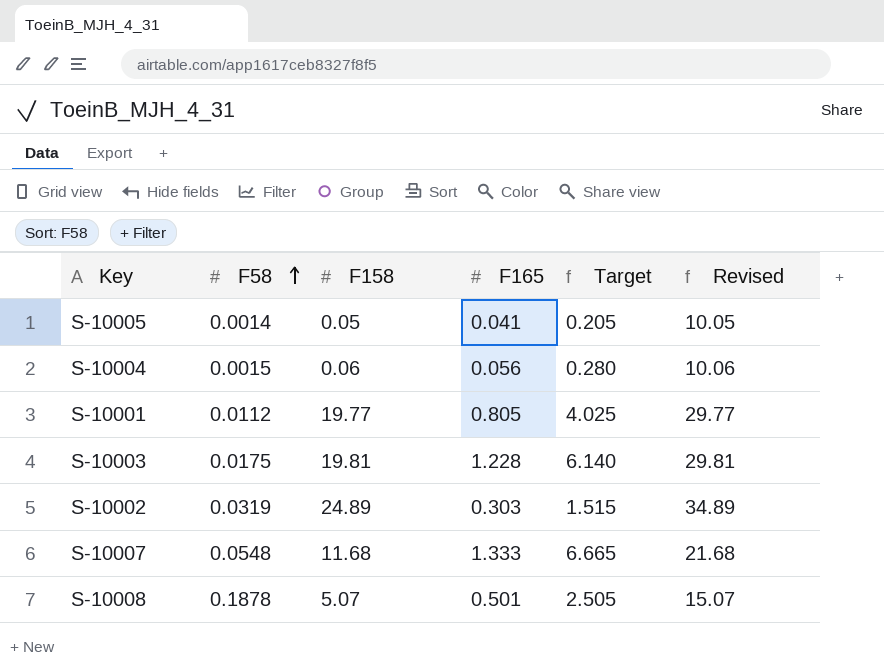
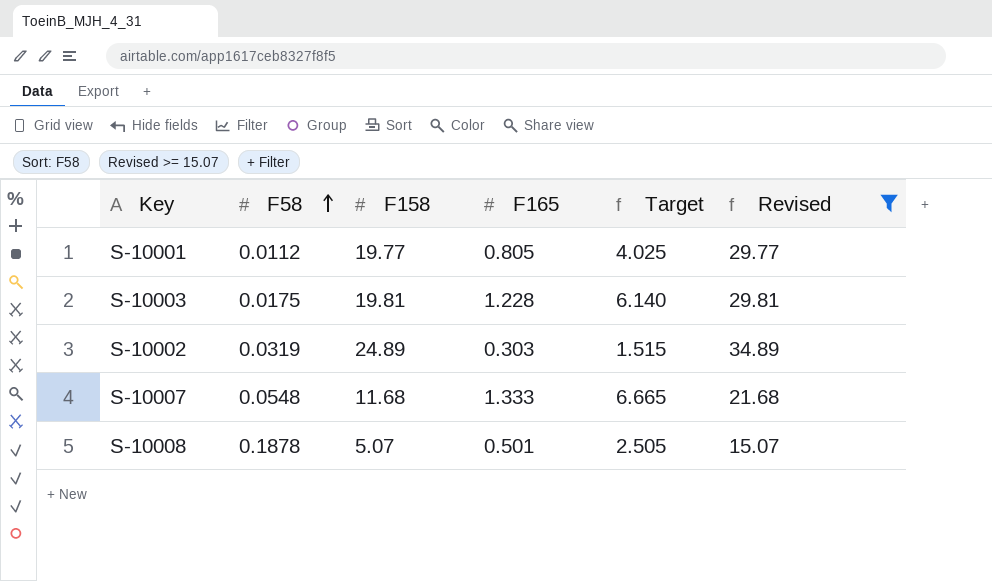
filter: none -> Revised >= 15.07

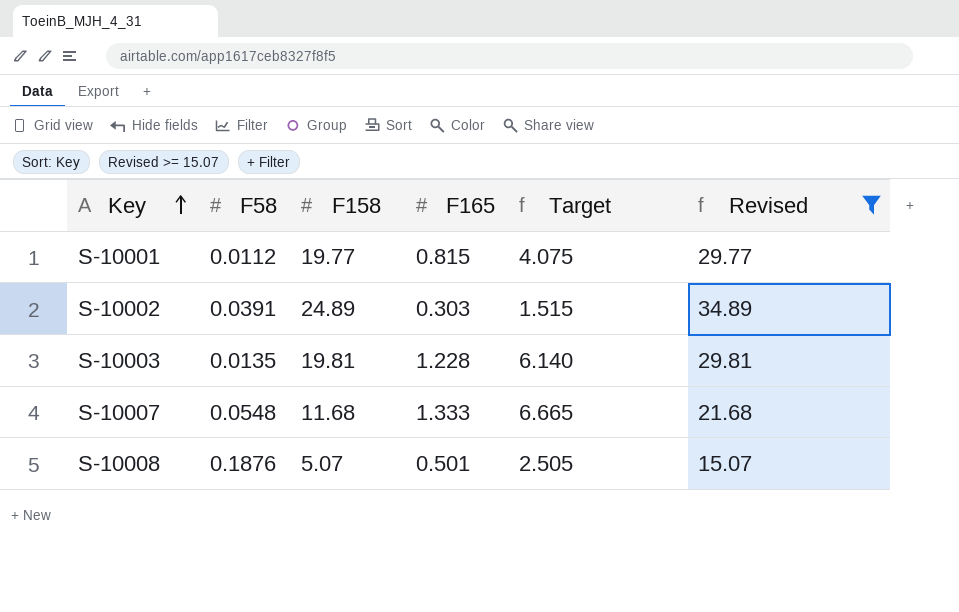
row order: F58 ascending -> Key ascending
S-10001 | F165: 0.805 -> 0.815
S-10001 | Target: 4.025 -> 4.075
S-10002 | F58: 0.0319 -> 0.0391
S-10003 | F58: 0.0175 -> 0.0135
S-10008 | F58: 0.1878 -> 0.1876

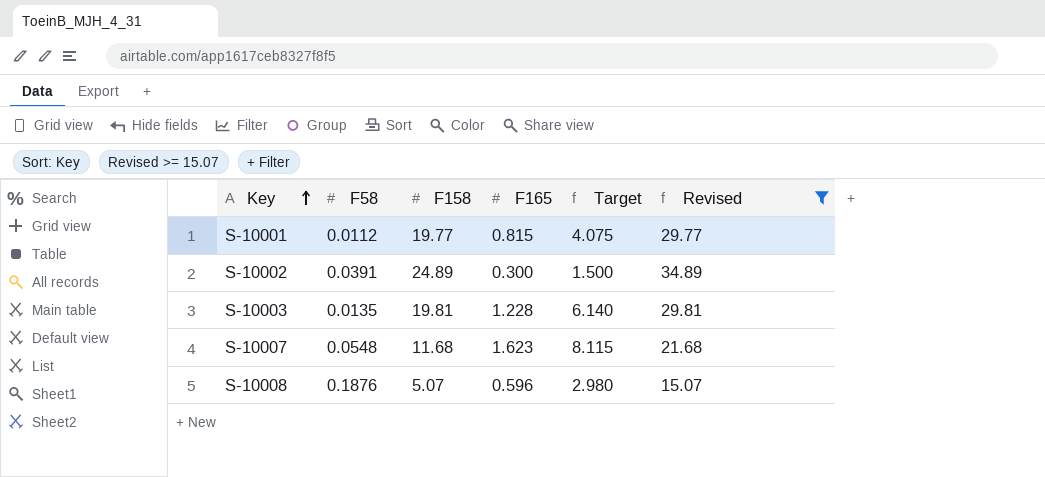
S-10002 | F165: 0.303 -> 0.300
S-10002 | Target: 1.515 -> 1.500
S-10007 | F165: 1.333 -> 1.623
S-10007 | Target: 6.665 -> 8.115
S-10008 | F165: 0.501 -> 0.596
S-10008 | Target: 2.505 -> 2.980

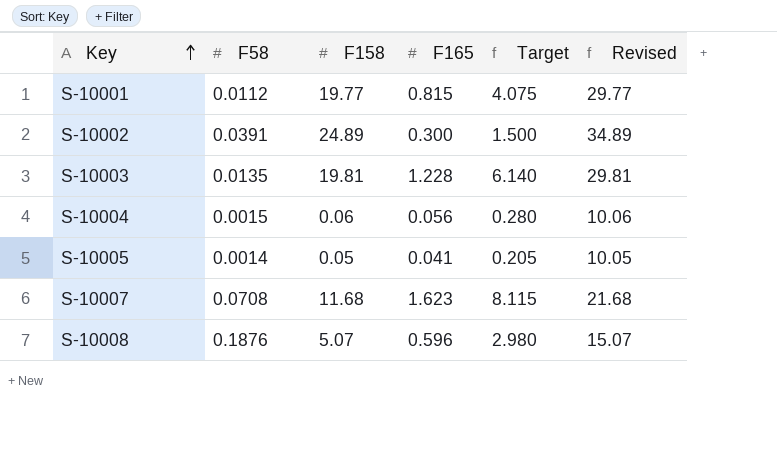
filter: Revised >= 15.07 -> none
S-10007 | F58: 0.0548 -> 0.0708

